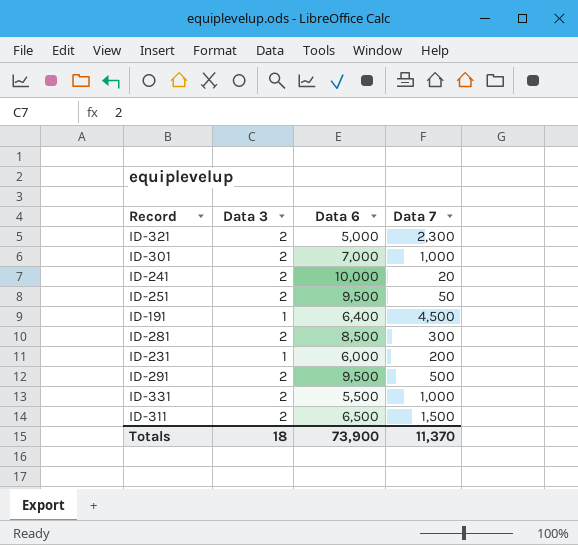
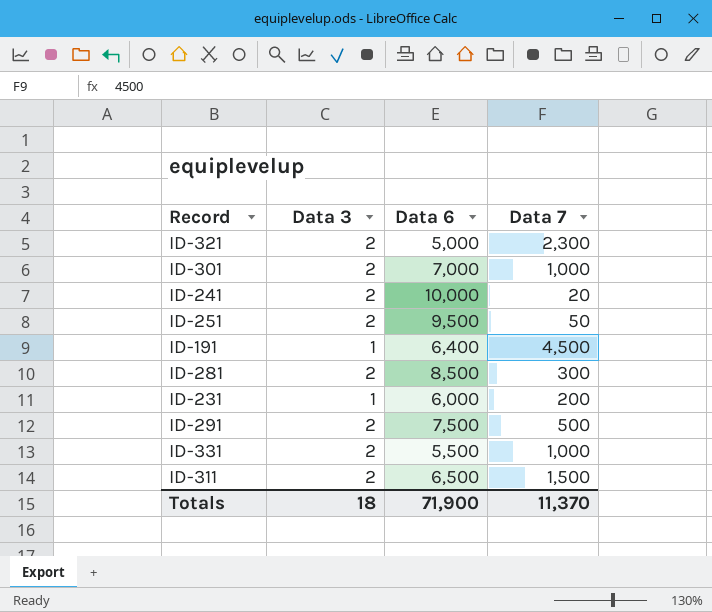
ID-291 | Data 6: 9,500 -> 7,500
Totals | Data 6: 73,900 -> 71,900

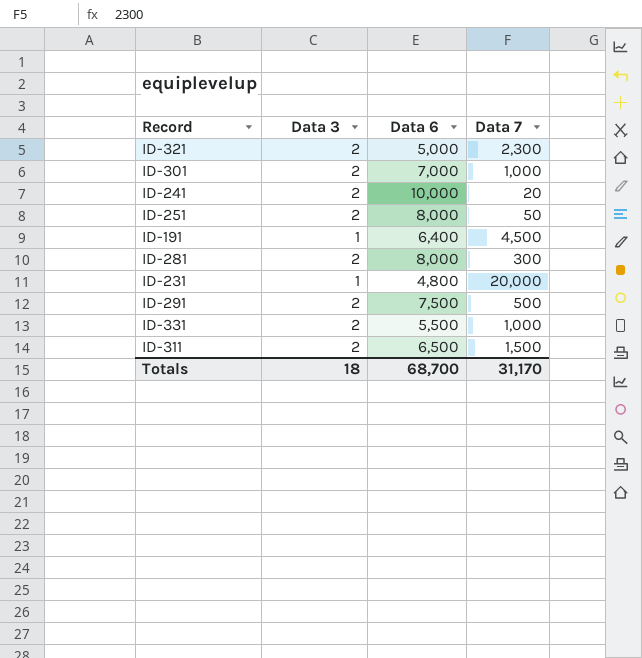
ID-251 | Data 6: 9,500 -> 8,000
ID-281 | Data 6: 8,500 -> 8,000
ID-231 | Data 6: 6,000 -> 4,800
ID-231 | Data 7: 200 -> 20,000
Totals | Data 6: 71,900 -> 68,700
Totals | Data 7: 11,370 -> 31,170

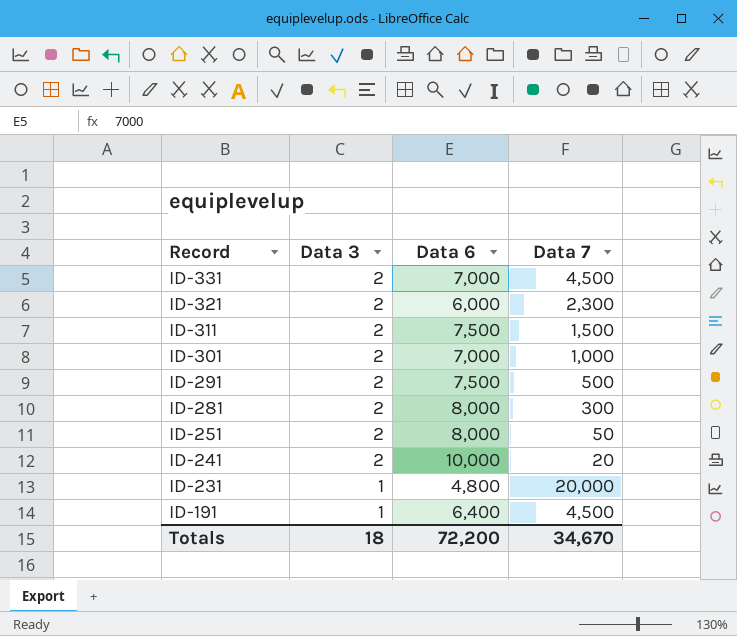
row order: none -> Record descending
ID-331 | Data 6: 5,500 -> 7,000
ID-331 | Data 7: 1,000 -> 4,500
ID-321 | Data 6: 5,000 -> 6,000
ID-311 | Data 6: 6,500 -> 7,500
Totals | Data 6: 68,700 -> 72,200
Totals | Data 7: 31,170 -> 34,670

